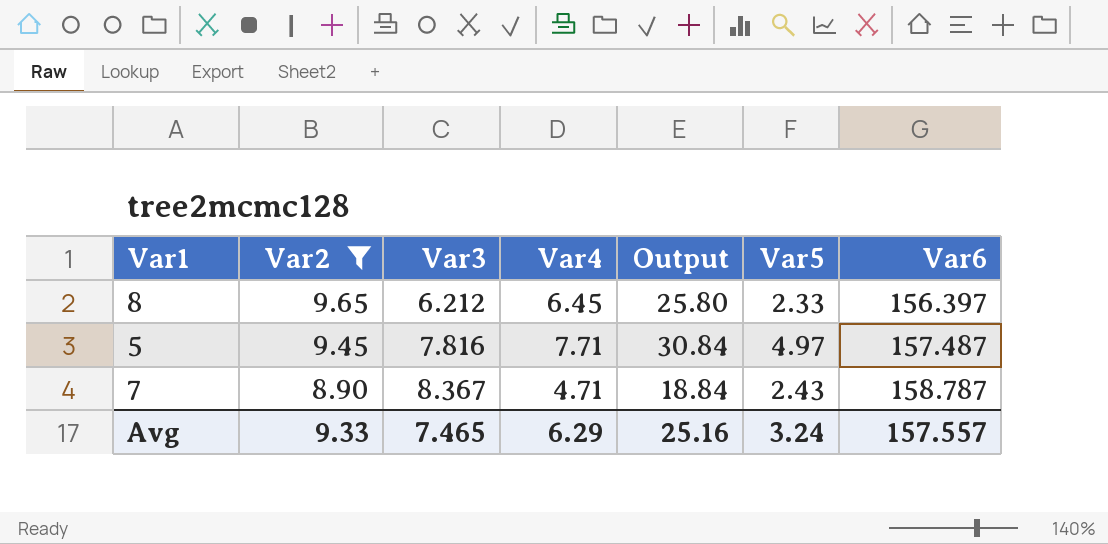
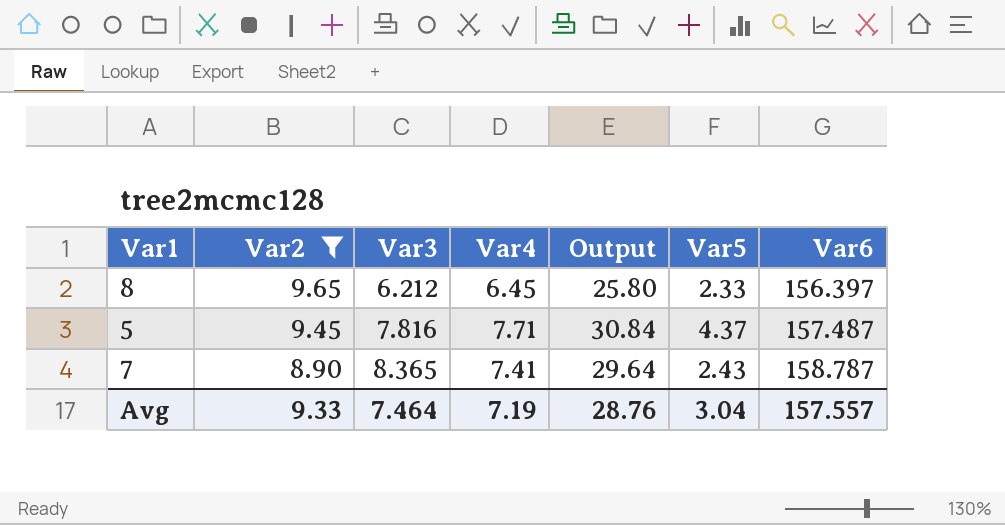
5 | Var5: 4.97 -> 4.37
7 | Var3: 8.367 -> 8.365
7 | Var4: 4.71 -> 7.41
7 | Output: 18.84 -> 29.64
Avg | Var3: 7.465 -> 7.464
Avg | Var4: 6.29 -> 7.19
Avg | Output: 25.16 -> 28.76
Avg | Var5: 3.24 -> 3.04

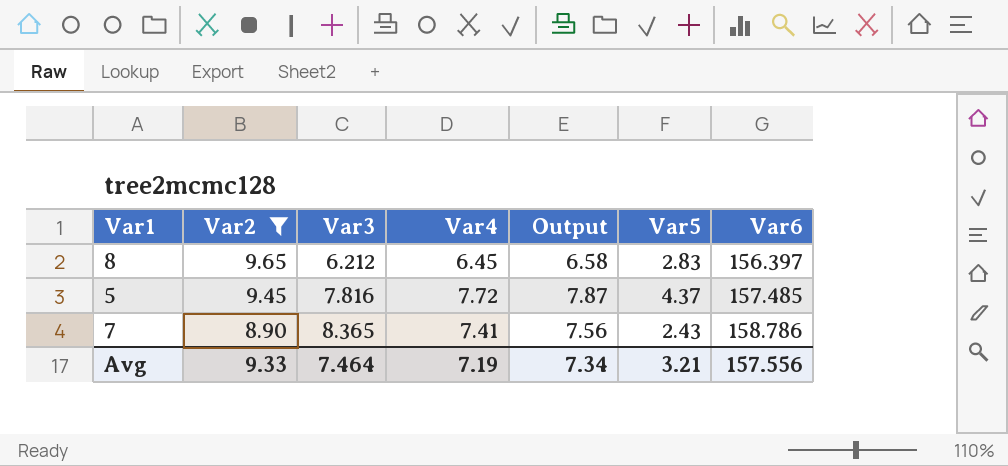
column Output | formula: [Var4] * 4 -> [Var4] * 1.02
8 | Var5: 2.33 -> 2.83
5 | Var4: 7.71 -> 7.72
5 | Var6: 157.487 -> 157.485
7 | Var6: 158.787 -> 158.786
Avg | Output: 28.76 -> 7.34
Avg | Var5: 3.04 -> 3.21
Avg | Var6: 157.557 -> 157.556

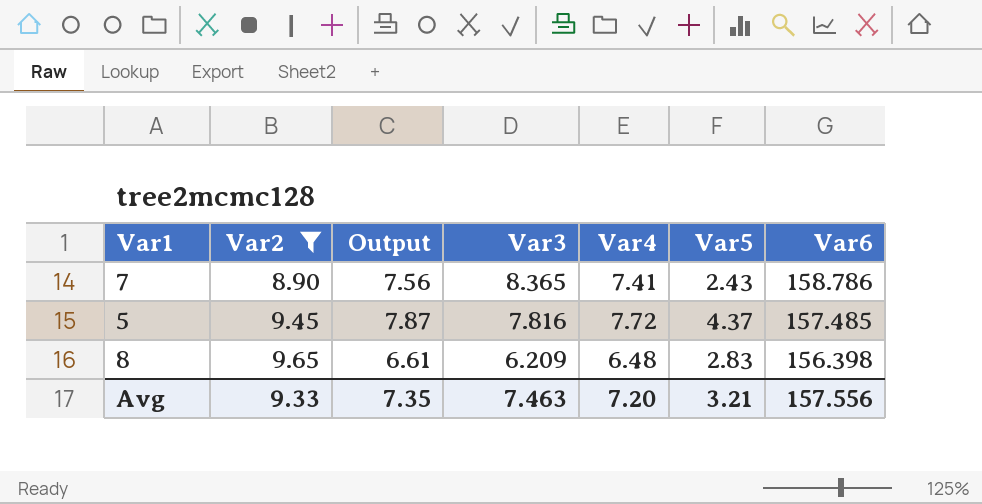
row order: Var2 descending -> Var2 ascending
column Output | position: 5 -> 3
8 | Output: 6.58 -> 6.61
8 | Var3: 6.212 -> 6.209
8 | Var4: 6.45 -> 6.48
8 | Var6: 156.397 -> 156.398
Avg | Output: 7.34 -> 7.35
Avg | Var3: 7.464 -> 7.463
Avg | Var4: 7.19 -> 7.20

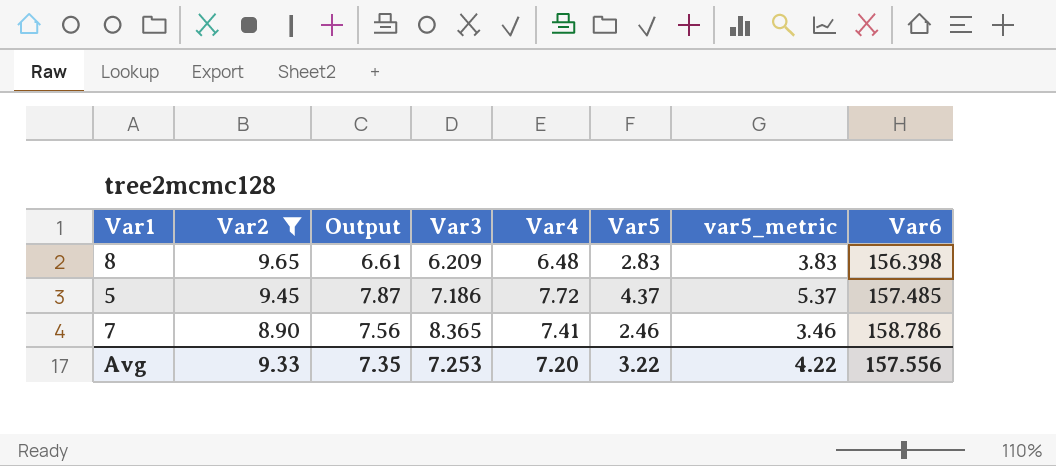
row order: Var2 ascending -> Var2 descending
column var5_metric | formula: none -> [Var5] + 1
5 | Var3: 7.816 -> 7.186
7 | Var5: 2.43 -> 2.46
Avg | Var3: 7.463 -> 7.253
Avg | Var5: 3.21 -> 3.22

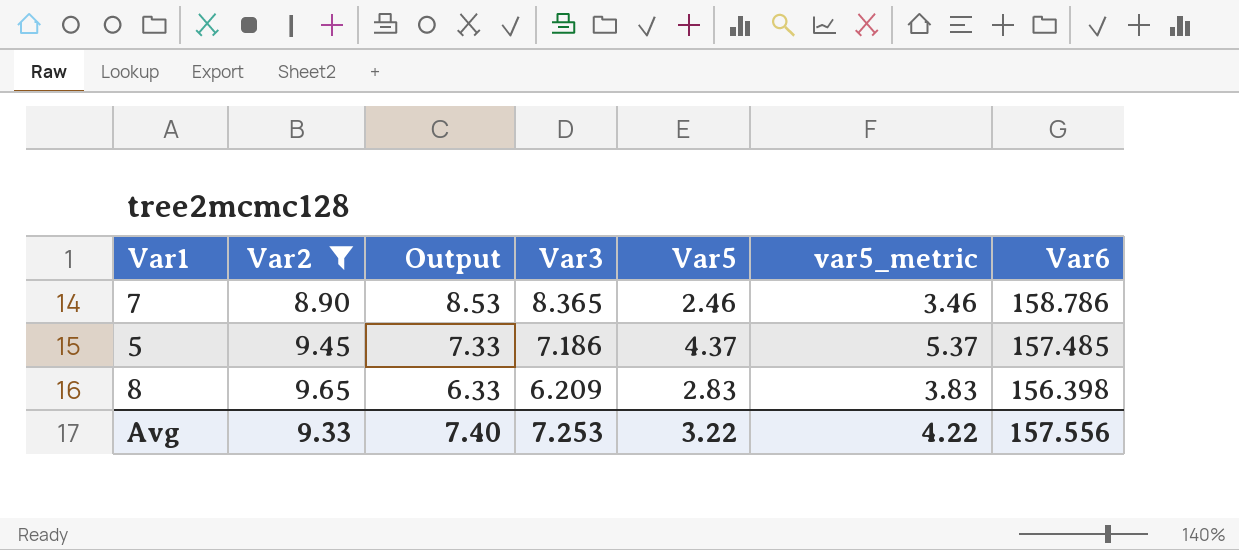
row order: Var2 descending -> Var2 ascending
column Var4 | position: 5 -> none
column Output | formula: [Var4] * 1.02 -> [Var3] * 1.02
Avg | Output: 7.35 -> 7.40

